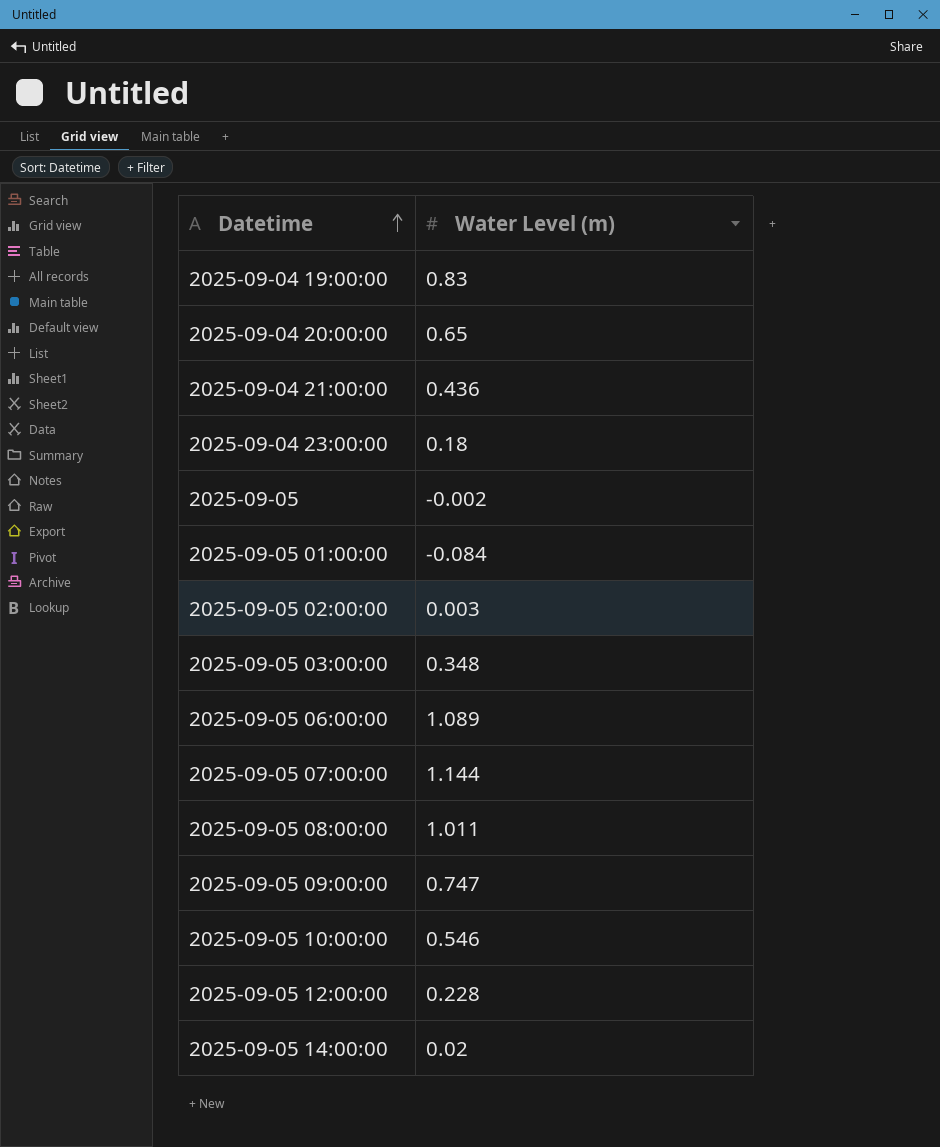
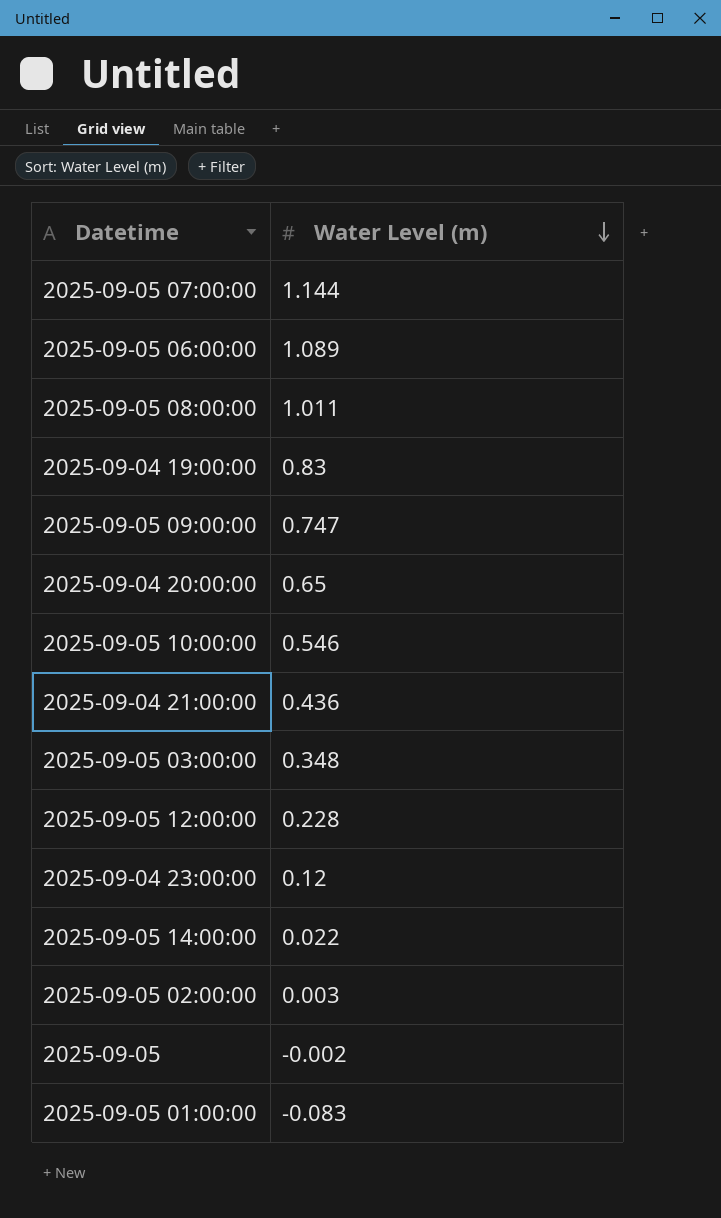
row order: Datetime ascending -> Water Level (m) descending
2025-09-04 23:00:00 | Water Level (m): 0.18 -> 0.12
2025-09-05 14:00:00 | Water Level (m): 0.02 -> 0.022
2025-09-05 01:00:00 | Water Level (m): -0.084 -> -0.083

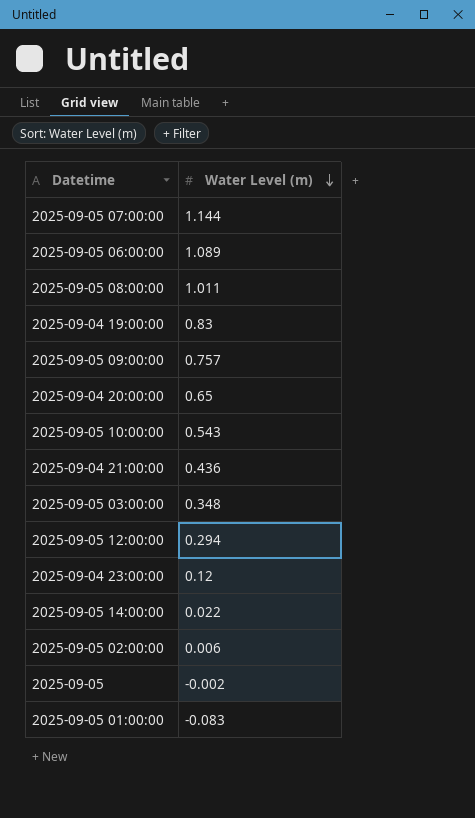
2025-09-05 09:00:00 | Water Level (m): 0.747 -> 0.757
2025-09-05 10:00:00 | Water Level (m): 0.546 -> 0.543
2025-09-05 12:00:00 | Water Level (m): 0.228 -> 0.294
2025-09-05 02:00:00 | Water Level (m): 0.003 -> 0.006

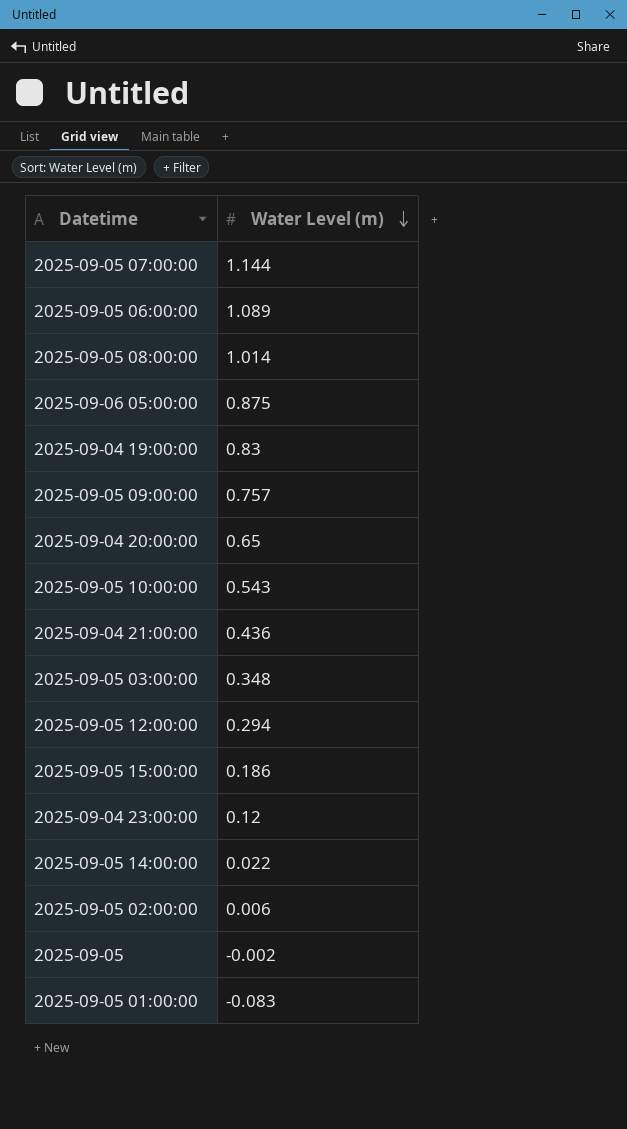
2025-09-05 08:00:00 | Water Level (m): 1.011 -> 1.014
row 2025-09-06 05:00:00: none -> 0.875
row 2025-09-05 15:00:00: none -> 0.186

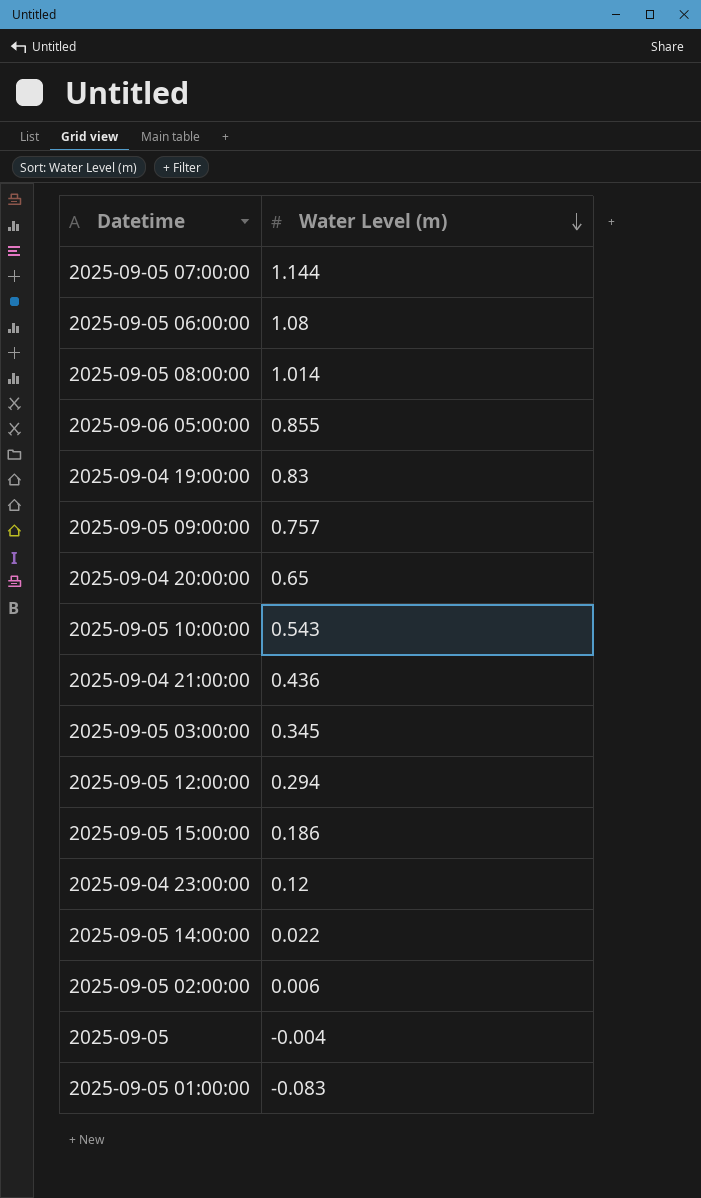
2025-09-05 06:00:00 | Water Level (m): 1.089 -> 1.08
2025-09-06 05:00:00 | Water Level (m): 0.875 -> 0.855
2025-09-05 03:00:00 | Water Level (m): 0.348 -> 0.345
2025-09-05 | Water Level (m): -0.002 -> -0.004

